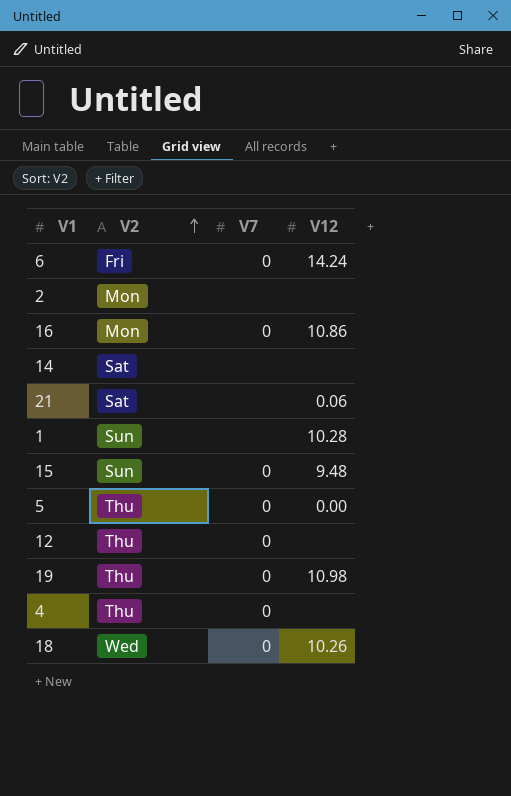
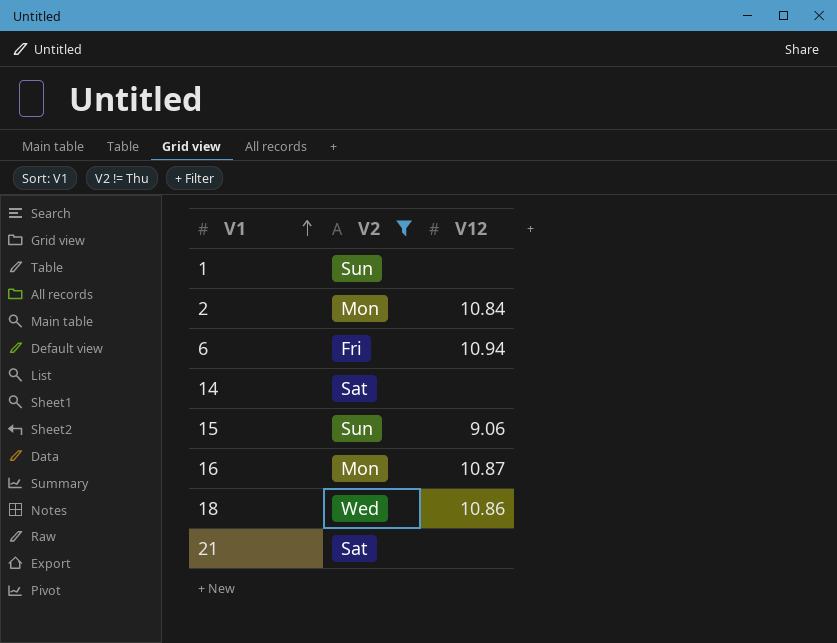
filter: none -> V2 != Thu
row order: V2 ascending -> V1 ascending
column V7 | position: 3 -> none
1 | V12: 10.28 -> none
2 | V12: none -> 10.84
6 | V12: 14.24 -> 10.94
15 | V12: 9.48 -> 9.06
16 | V12: 10.86 -> 10.87
18 | V12: 10.26 -> 10.86
21 | V12: 0.06 -> none

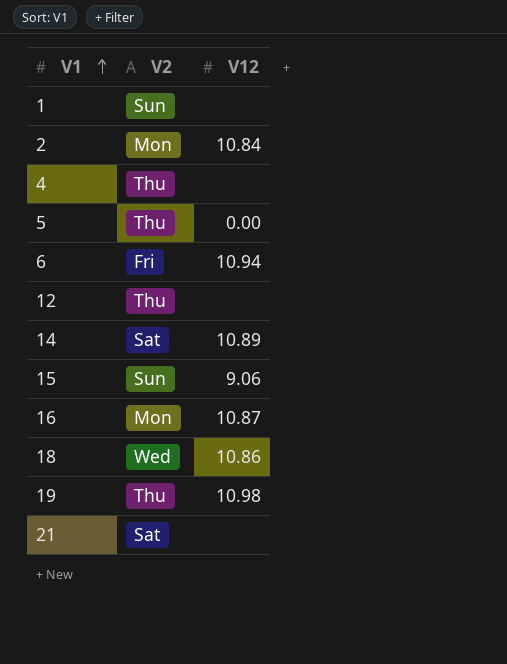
filter: V2 != Thu -> none
14 | V12: none -> 10.89

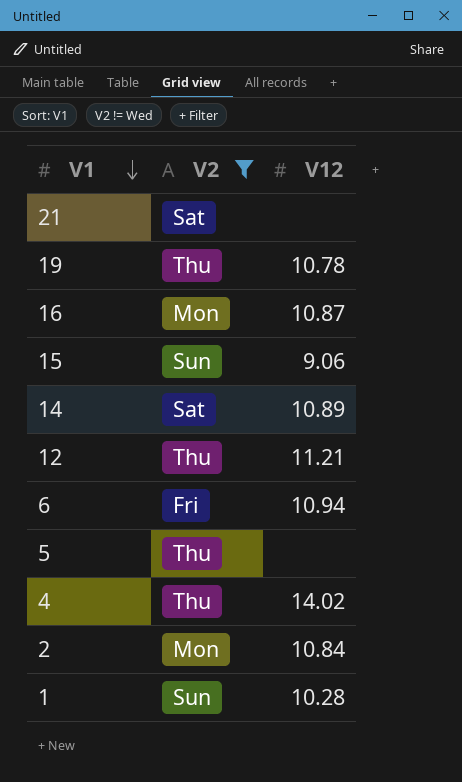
filter: none -> V2 != Wed
row order: V1 ascending -> V1 descending
19 | V12: 10.98 -> 10.78
12 | V12: none -> 11.21
5 | V12: 0.00 -> none
4 | V12: none -> 14.02
1 | V12: none -> 10.28

